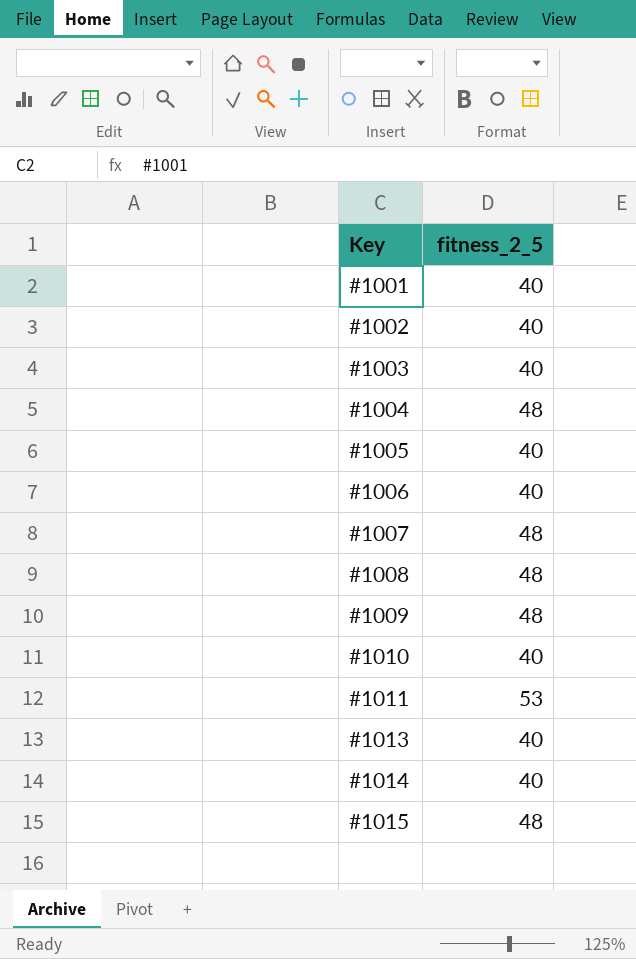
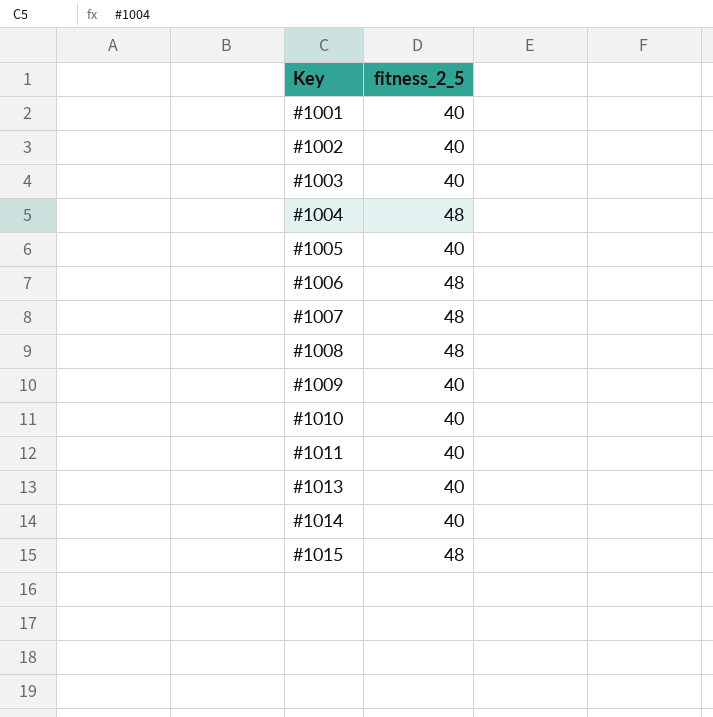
#1006 | fitness_2_5: 40 -> 48
#1009 | fitness_2_5: 48 -> 40
#1011 | fitness_2_5: 53 -> 40

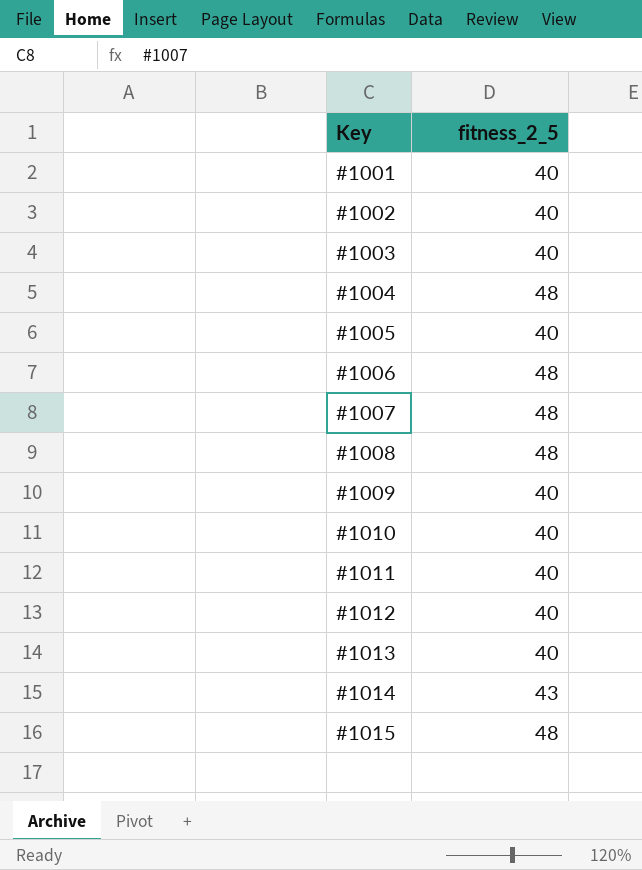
row #1012: none -> 40
#1014 | fitness_2_5: 40 -> 43

